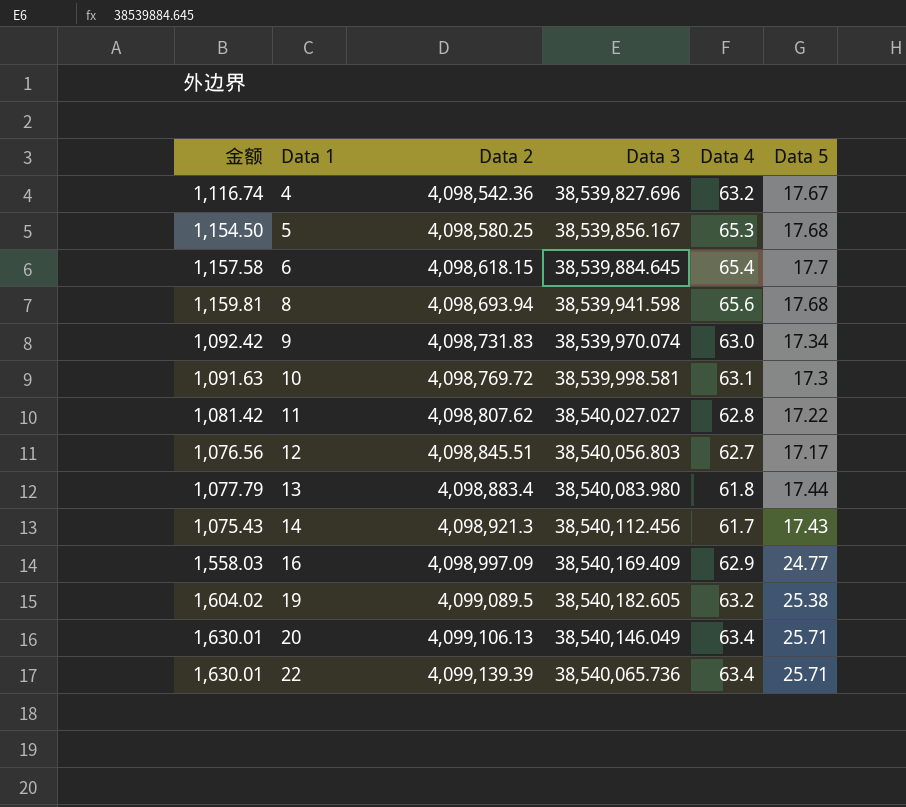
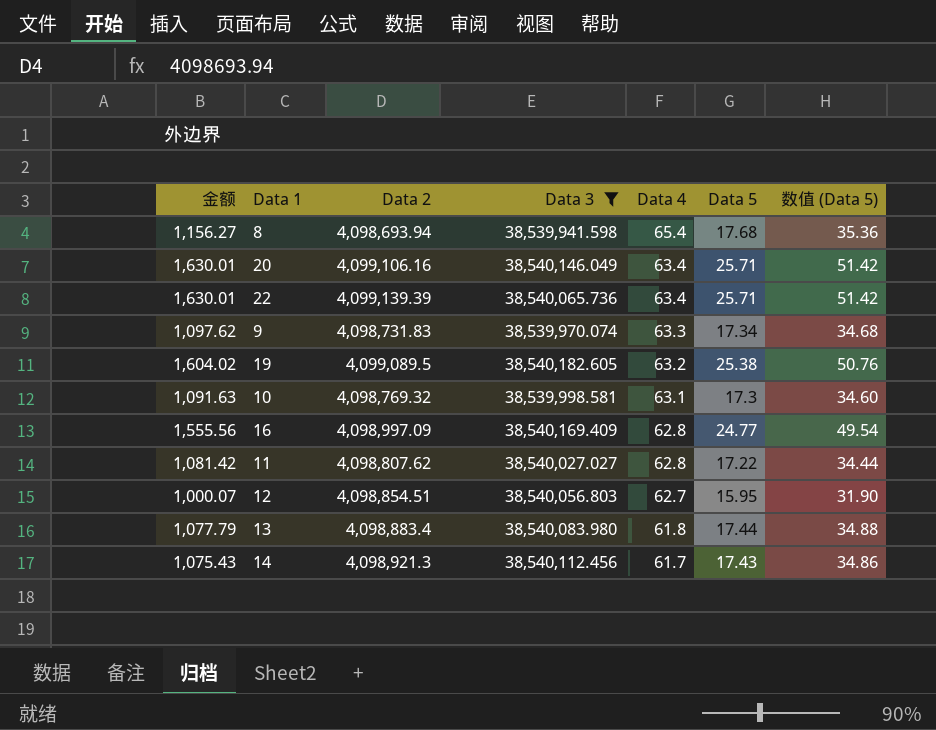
filter: none -> Data 3 >= 38,539,941.598
row order: Data 1 ascending -> Data 4 descending
column 数值 (Data 5) | formula: none -> [Data 5] * 2
8 | 金额: 1,159.81 -> 1,156.27
8 | Data 4: 65.6 -> 65.4
20 | Data 2: 4,099,106.13 -> 4,099,106.16
9 | 金额: 1,092.42 -> 1,097.62
9 | Data 4: 63.0 -> 63.3
10 | Data 2: 4,098,769.72 -> 4,098,769.32
16 | 金额: 1,558.03 -> 1,555.56
16 | Data 4: 62.9 -> 62.8
12 | 金额: 1,076.56 -> 1,000.07
12 | Data 2: 4,098,845.51 -> 4,098,854.51
12 | Data 5: 17.17 -> 15.95

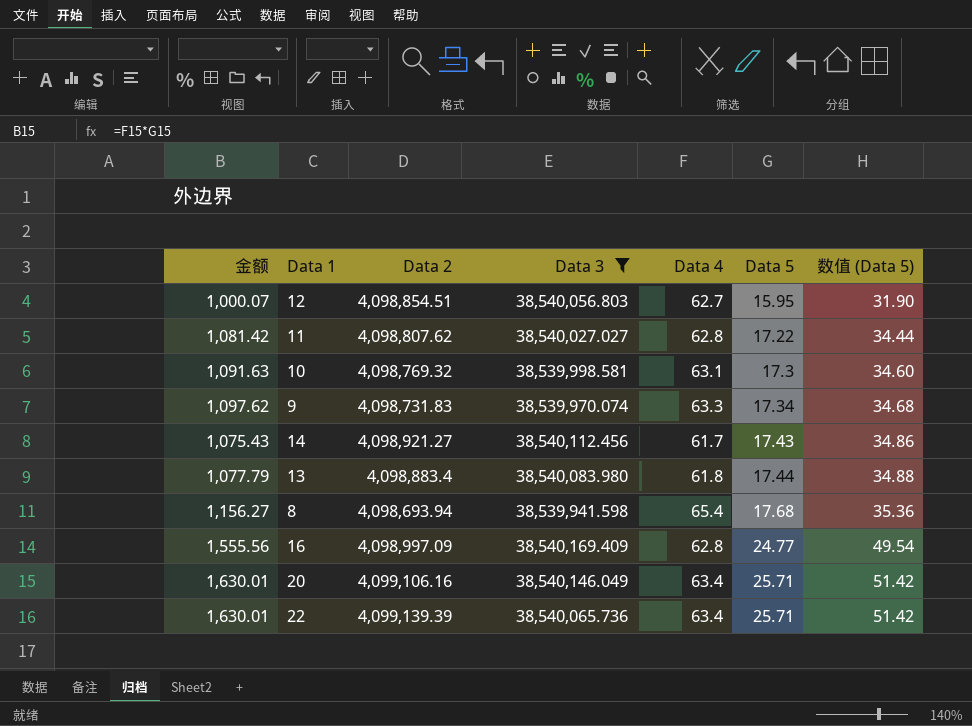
row order: Data 4 descending -> Data 5 ascending
row 19: 1,604.02 | 4,099,089.5 | 38,540,182.605 | 63.2 | 25.38 | 50.76 -> none
14 | Data 2: 4,098,921.3 -> 4,098,921.27

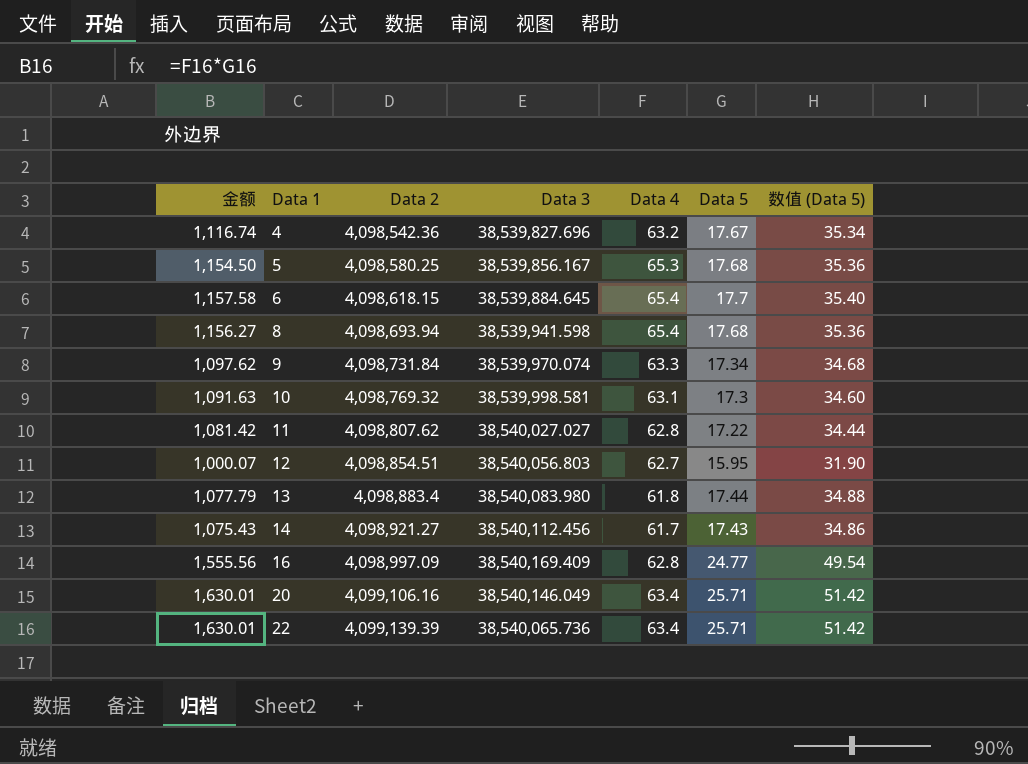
filter: Data 3 >= 38,539,941.598 -> none
row order: Data 5 ascending -> Data 1 ascending
9 | Data 2: 4,098,731.83 -> 4,098,731.84

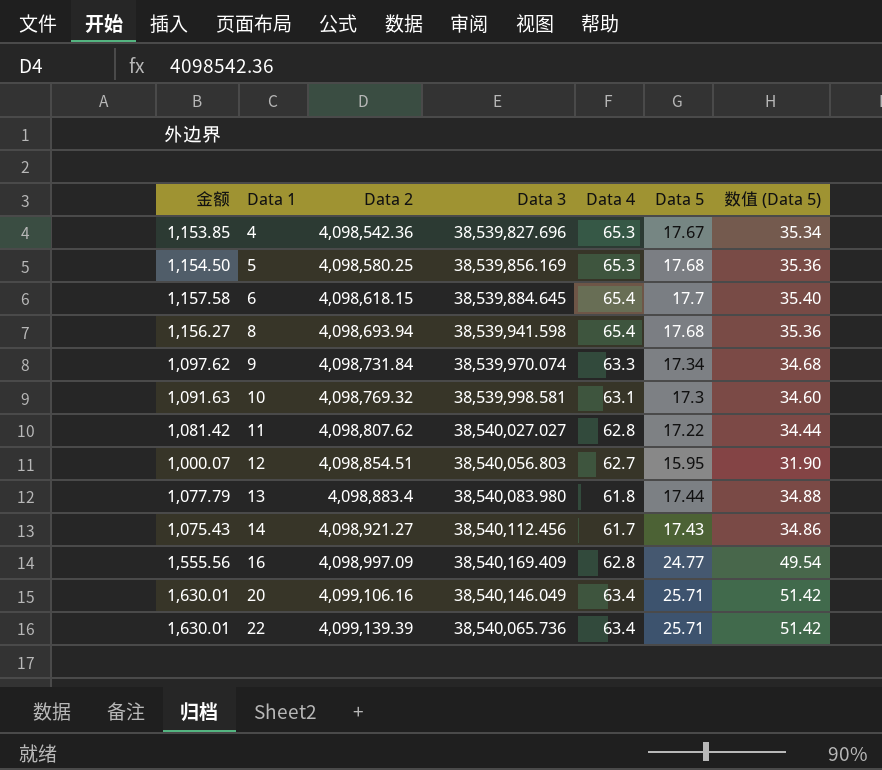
4 | 金额: 1,116.74 -> 1,153.85
4 | Data 4: 63.2 -> 65.3
5 | Data 3: 38,539,856.167 -> 38,539,856.169

